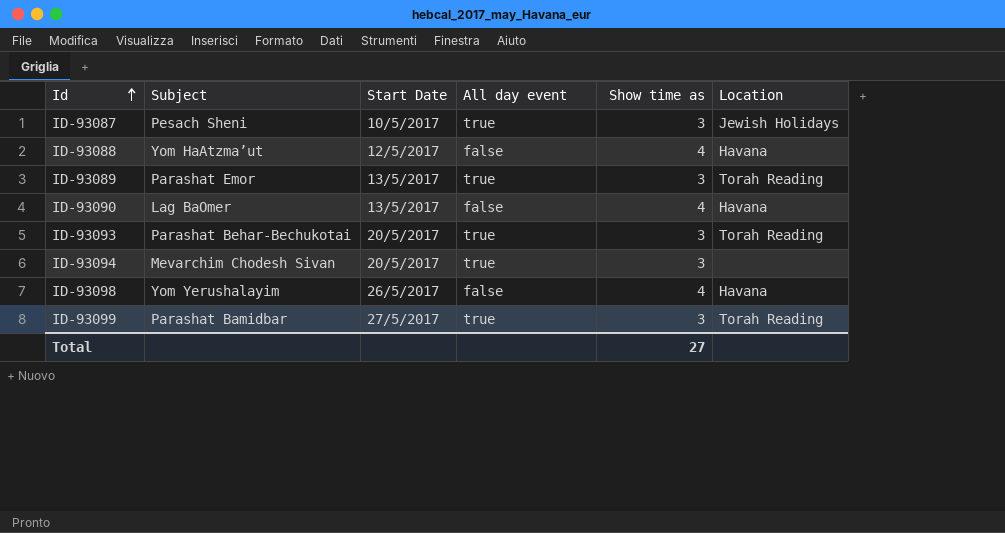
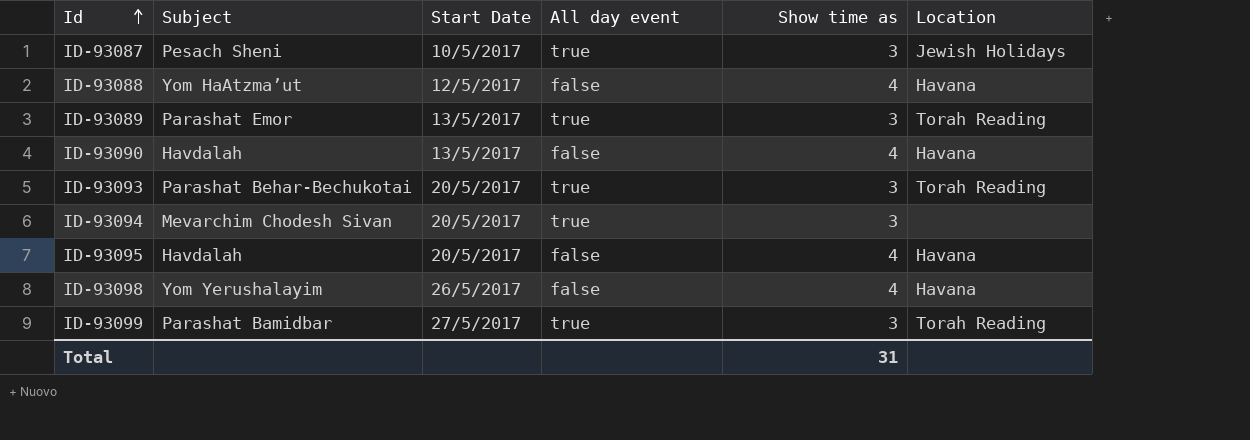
ID-93090 | Subject: Lag BaOmer -> Havdalah
row ID-93095: none -> Havdalah | 20/5/2017 | false | 4 | Havana
Total | Show time as: 27 -> 31

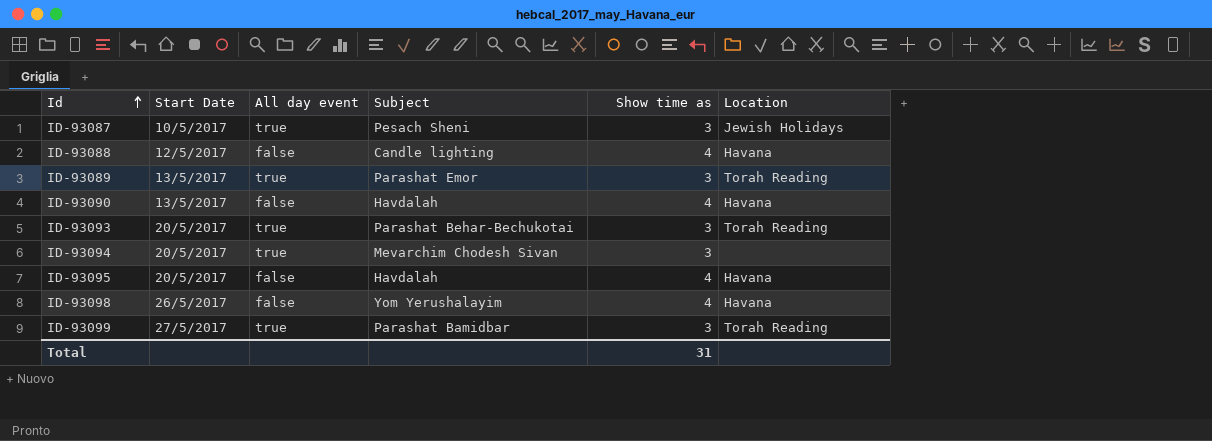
column Subject | position: 2 -> 4
ID-93088 | Subject: Yom HaAtzma’ut -> Candle lighting

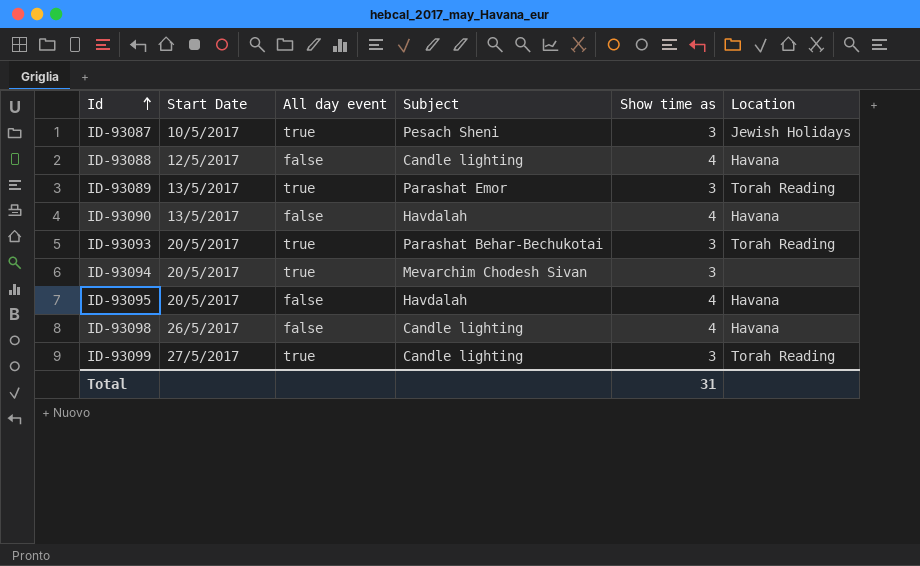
ID-93098 | Subject: Yom Yerushalayim -> Candle lighting
ID-93099 | Subject: Parashat Bamidbar -> Candle lighting

